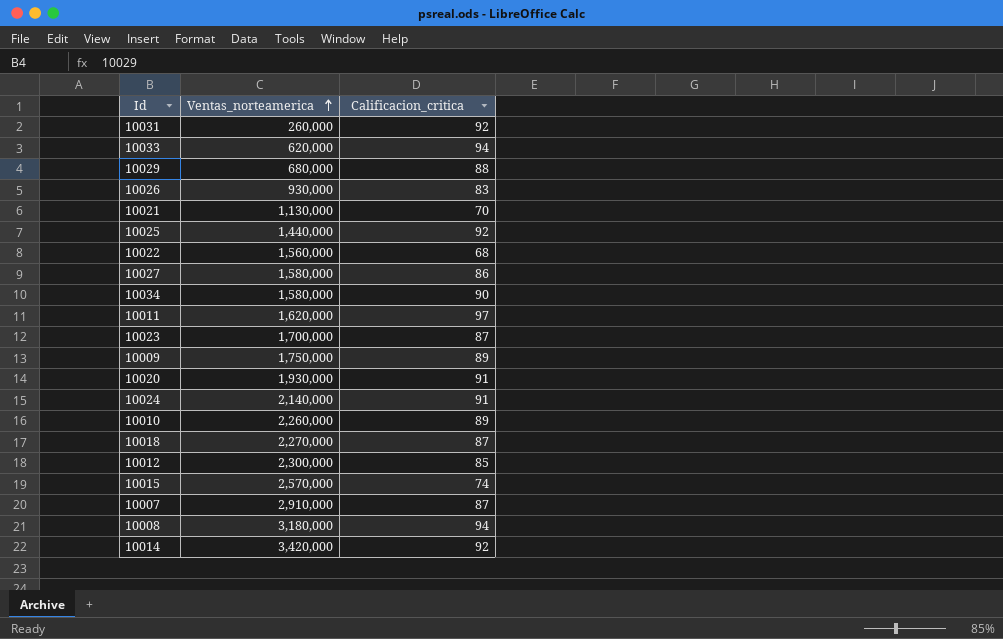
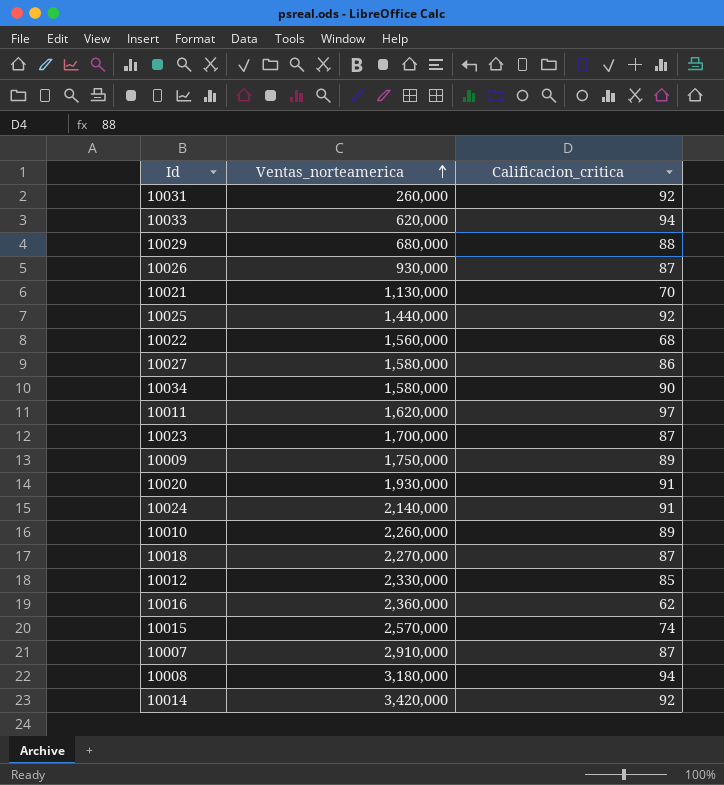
10026 | Calificacion_critica: 83 -> 87
10012 | Ventas_norteamerica: 2,300,000 -> 2,330,000
row 10016: none -> 2,360,000 | 62

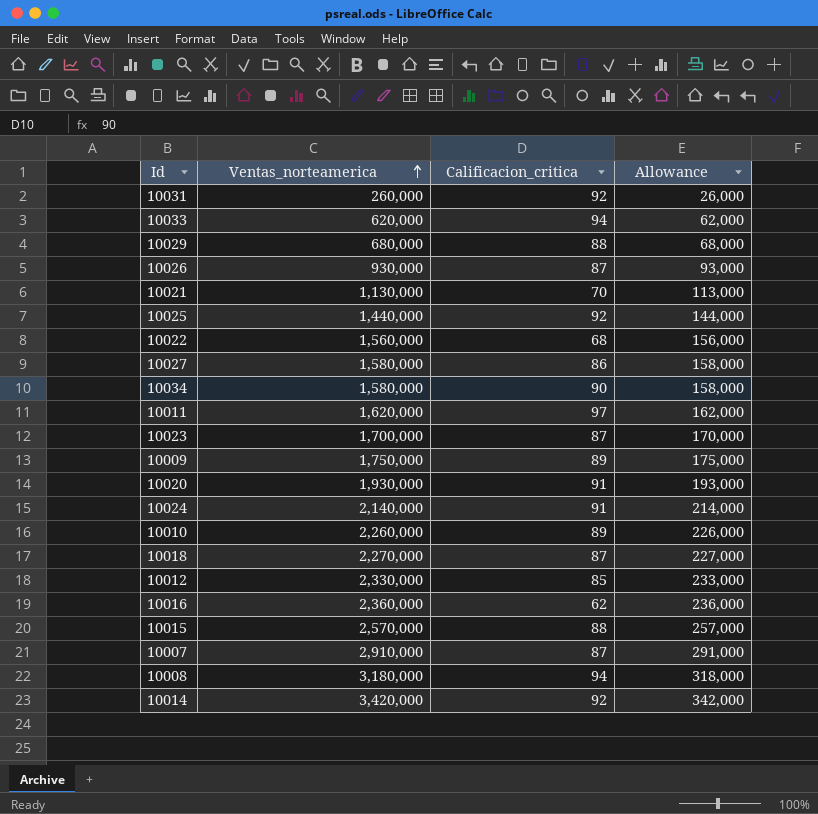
column Allowance | formula: none -> [Ventas_norteamerica] * 0.1
10015 | Calificacion_critica: 74 -> 88

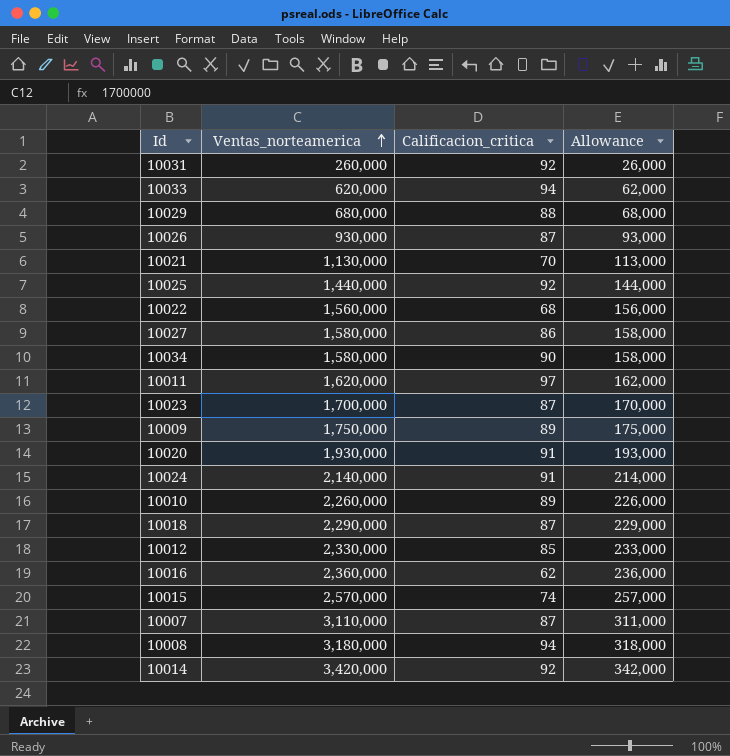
10018 | Ventas_norteamerica: 2,270,000 -> 2,290,000
10018 | Allowance: 227,000 -> 229,000
10015 | Calificacion_critica: 88 -> 74
10007 | Ventas_norteamerica: 2,910,000 -> 3,110,000
10007 | Allowance: 291,000 -> 311,000

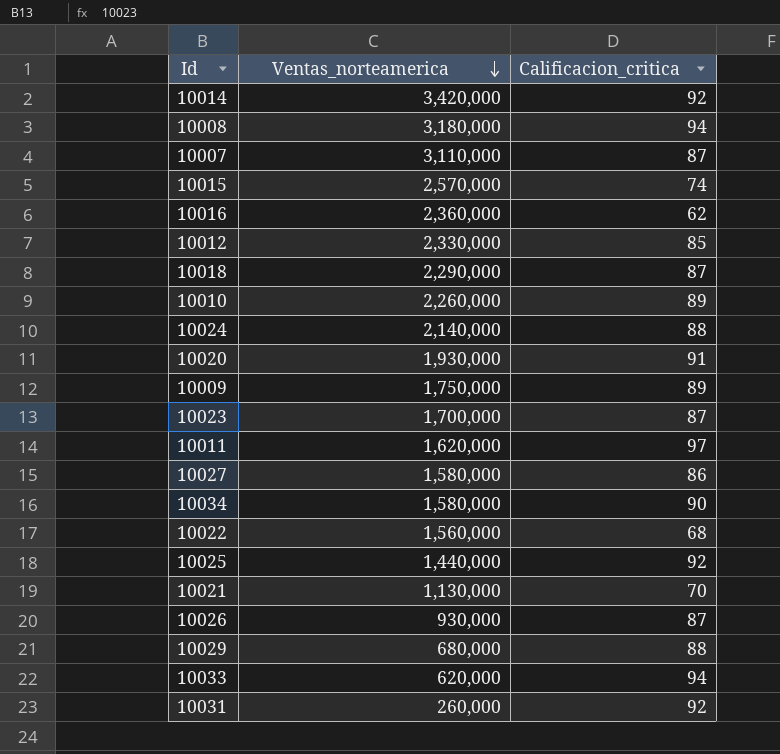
row order: Ventas_norteamerica ascending -> Ventas_norteamerica descending
column Allowance | formula: [Ventas_norteamerica] * 0.1 -> none
10024 | Calificacion_critica: 91 -> 88

